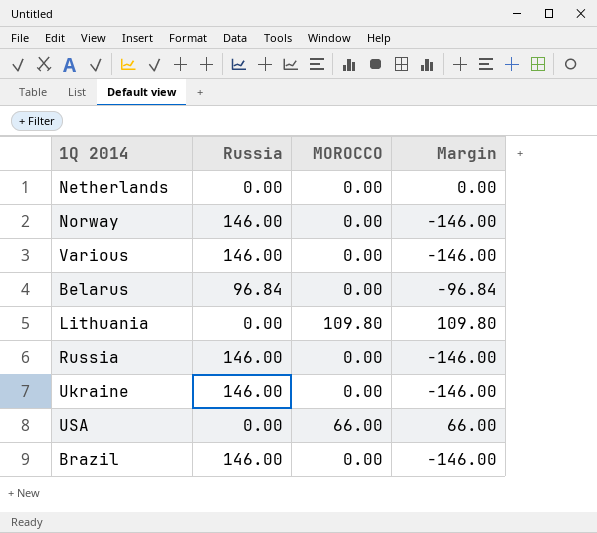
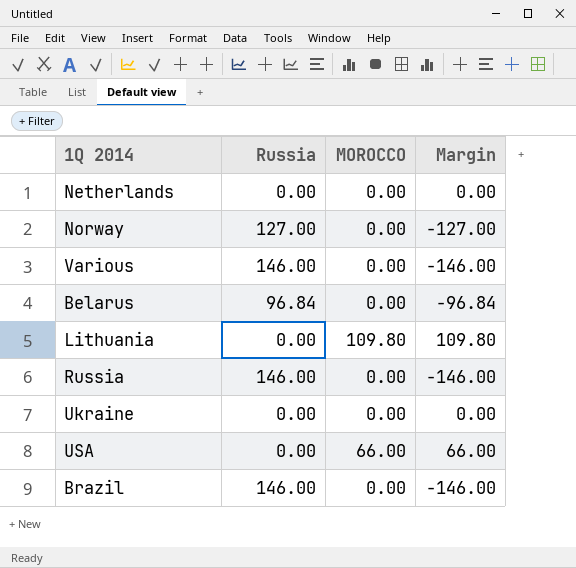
Norway | Russia: 146.00 -> 127.00
Norway | Margin: -146.00 -> -127.00
Ukraine | Russia: 146.00 -> 0.00
Ukraine | Margin: -146.00 -> 0.00

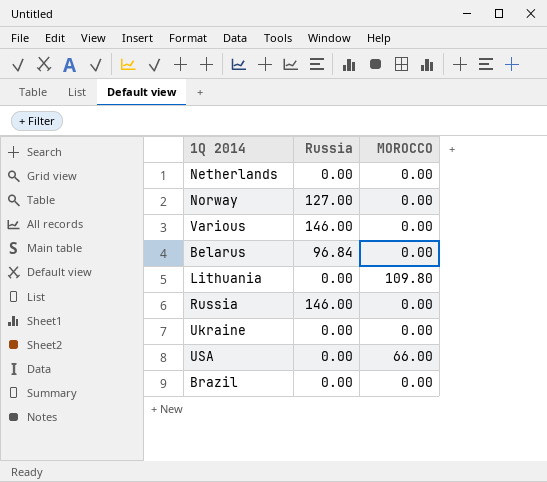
column Margin | formula: [MOROCCO] - [Russia] -> none
Brazil | Russia: 146.00 -> 0.00

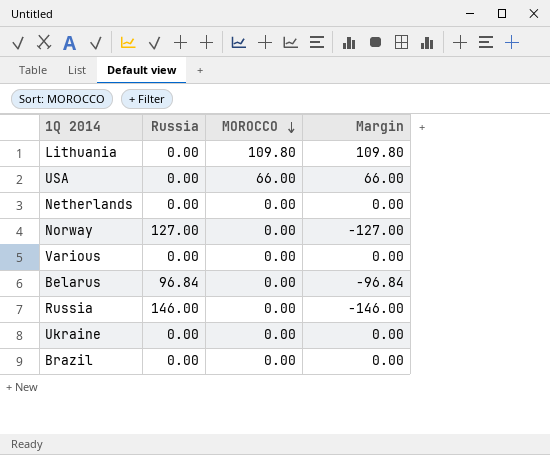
row order: none -> MOROCCO descending
column Margin | formula: none -> [MOROCCO] - [Russia]
Various | Russia: 146.00 -> 0.00

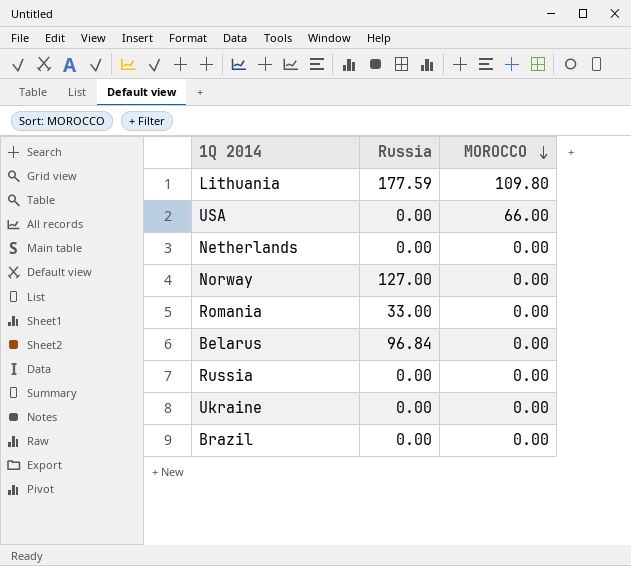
column Margin | formula: [MOROCCO] - [Russia] -> none
row Various: 0.00 | 0.00 | 0.00 -> none
Lithuania | Russia: 0.00 -> 177.59
row Romania: none -> 33.00 | 0.00
Russia | Russia: 146.00 -> 0.00

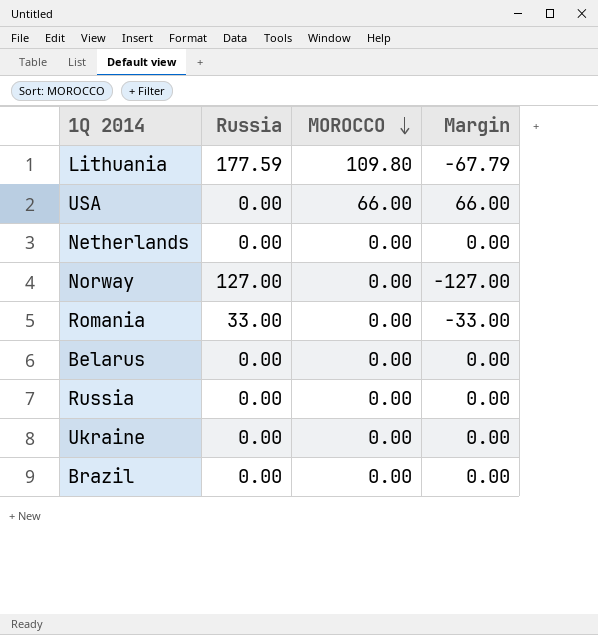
column Margin | formula: none -> [MOROCCO] - [Russia]
Belarus | Russia: 96.84 -> 0.00

